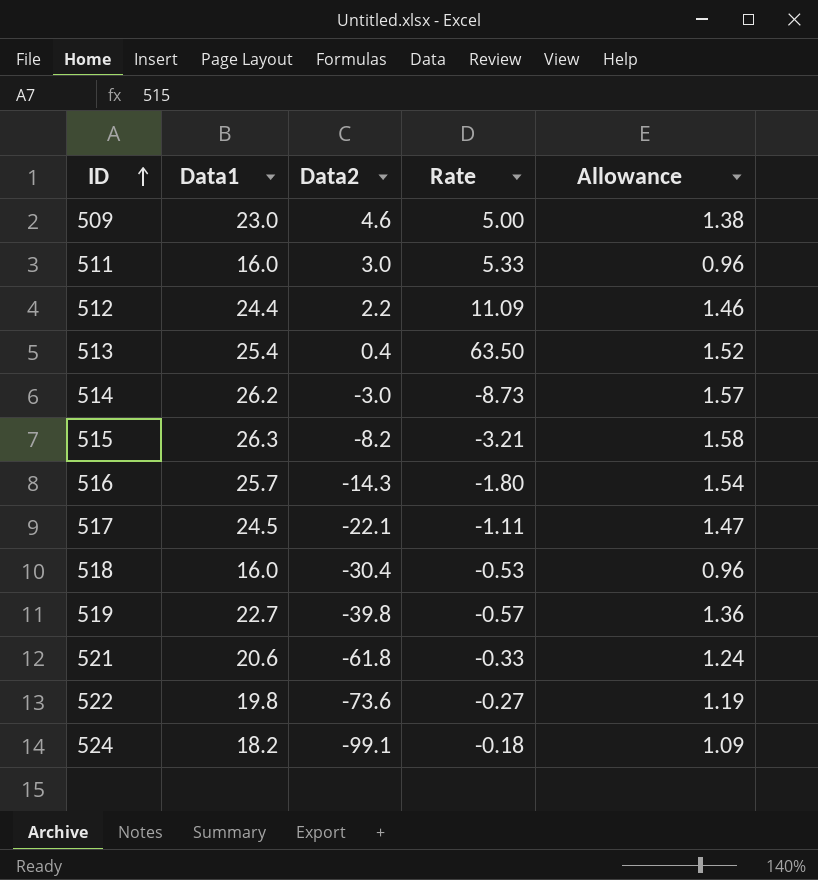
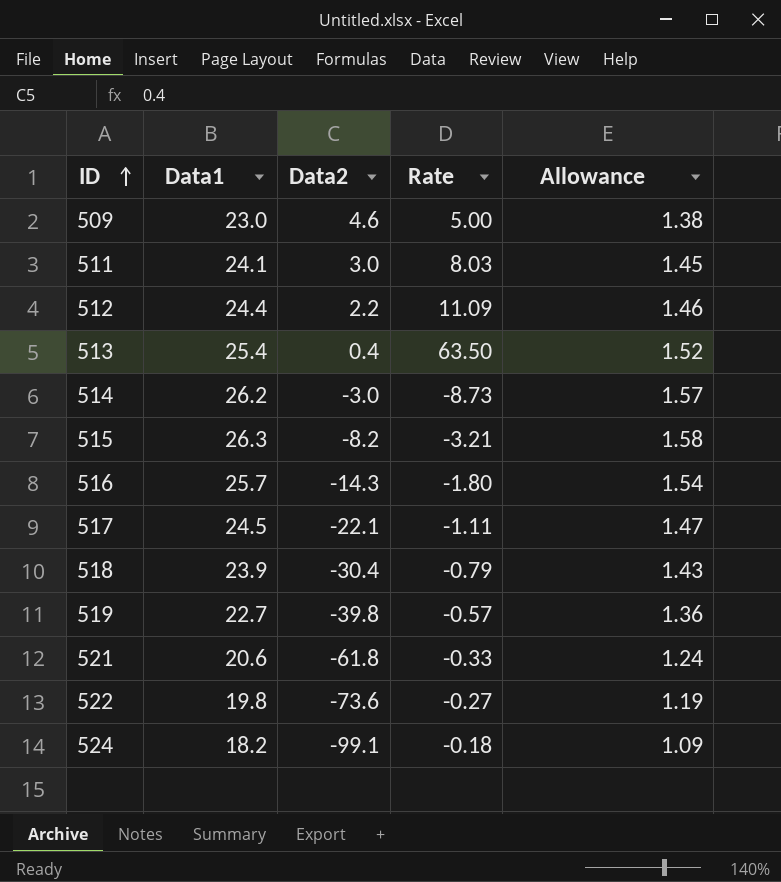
511 | Data1: 16.0 -> 24.1
511 | Rate: 5.33 -> 8.03
511 | Allowance: 0.96 -> 1.45
518 | Data1: 16.0 -> 23.9
518 | Rate: -0.53 -> -0.79
518 | Allowance: 0.96 -> 1.43

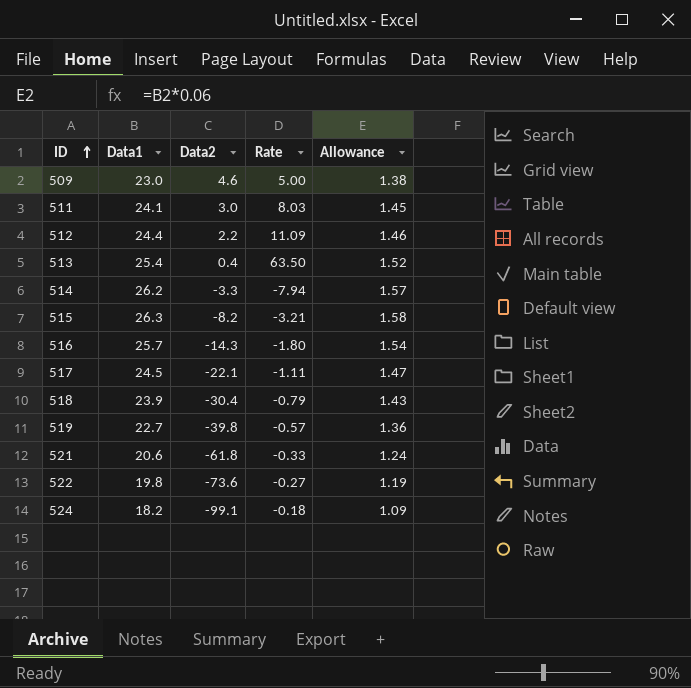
514 | Data2: -3.0 -> -3.3
514 | Rate: -8.73 -> -7.94

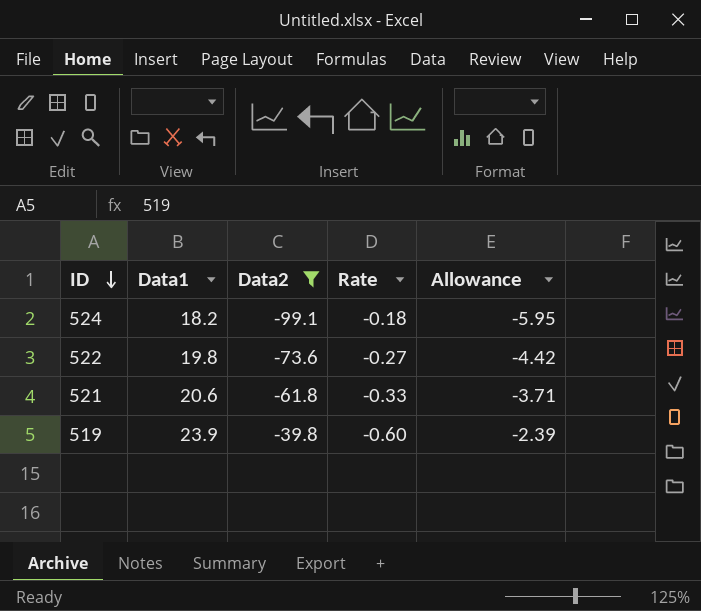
filter: none -> Data2 <= -39.8
row order: ID ascending -> ID descending
column Allowance | formula: [Data1] * 0.06 -> [Data2] * 0.06
519 | Data1: 22.7 -> 23.9
519 | Rate: -0.57 -> -0.60

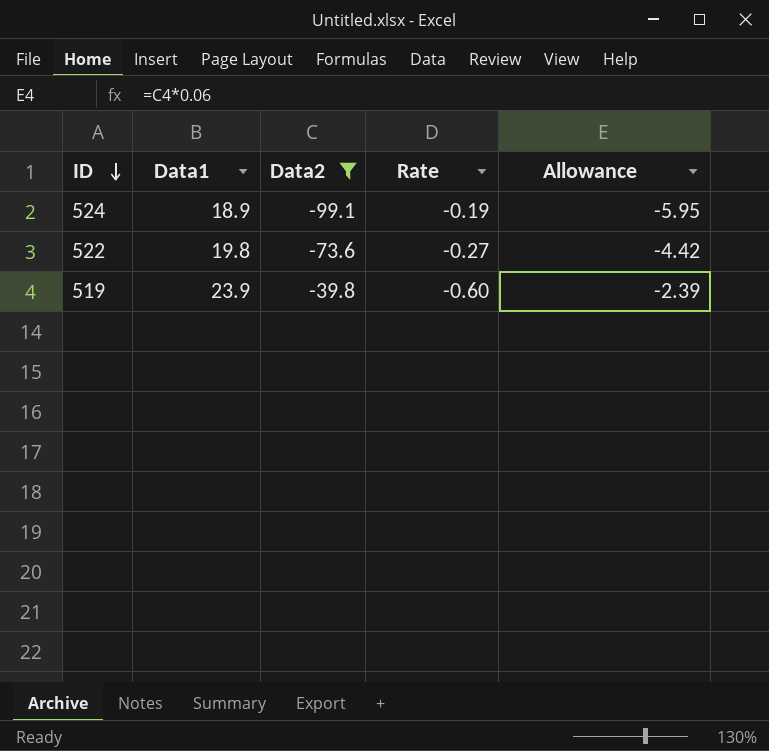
row 521: 20.6 | -61.8 | -0.33 | -3.71 -> none
524 | Data1: 18.2 -> 18.9
524 | Rate: -0.18 -> -0.19

